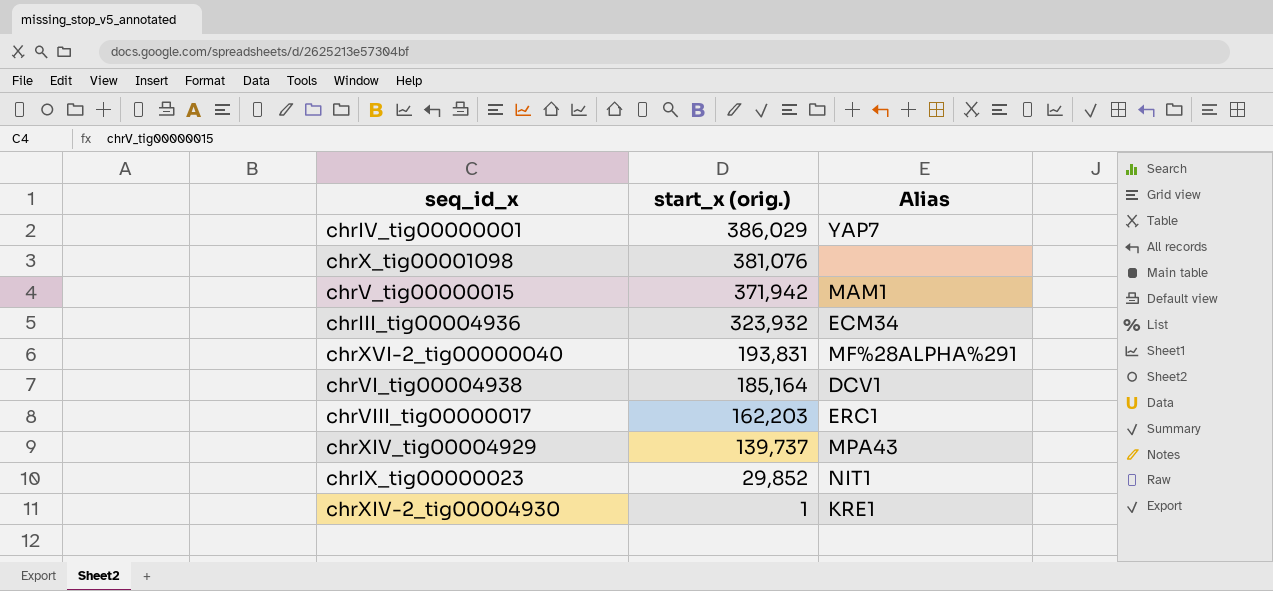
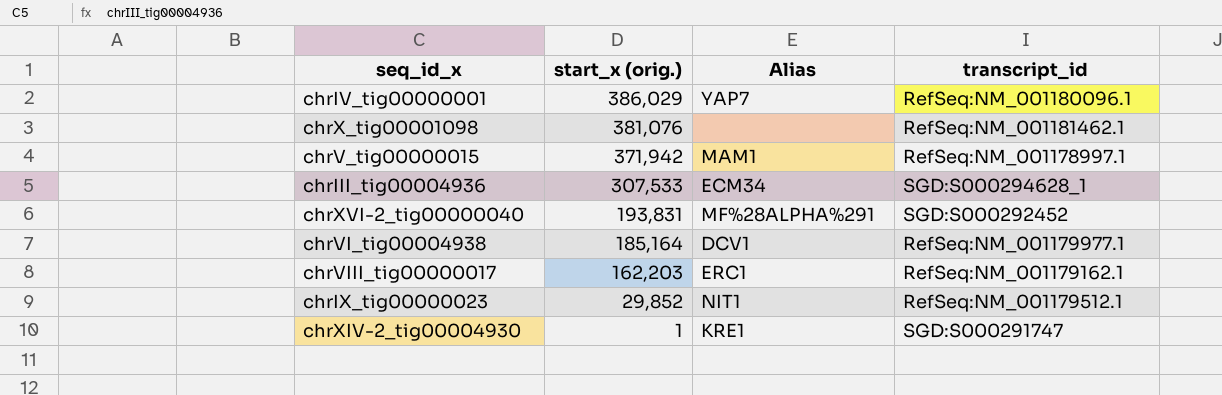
column transcript_id | position: none -> 4
row chrXIV_tig00004929: 139,737 | MPA43 -> none
chrIII_tig00004936 | start_x (orig.): 323,932 -> 307,533

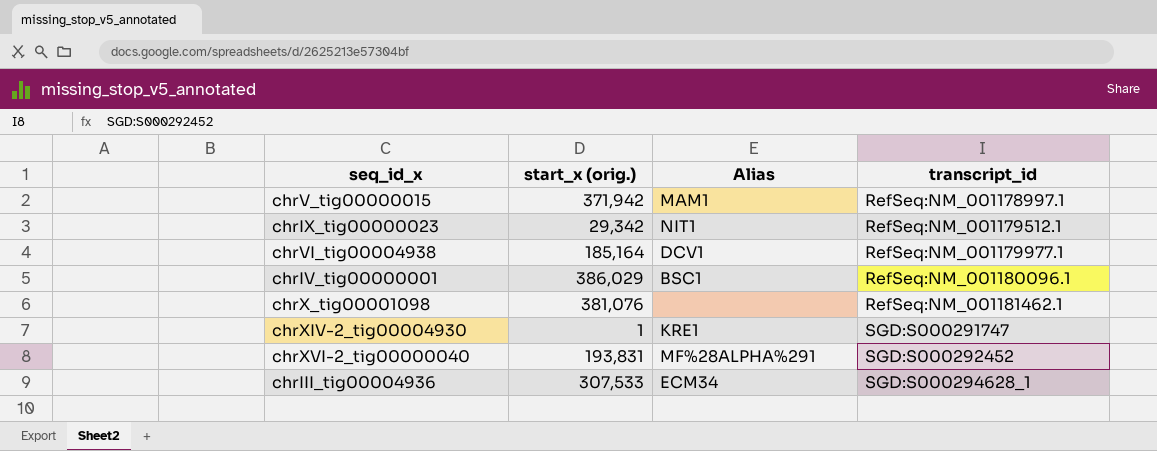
row order: start_x (orig.) descending -> transcript_id ascending
row chrVIII_tig00000017: 162,203 | ERC1 | RefSeq:NM_001179162.1 -> none
chrIX_tig00000023 | start_x (orig.): 29,852 -> 29,342
chrIV_tig00000001 | Alias: YAP7 -> BSC1

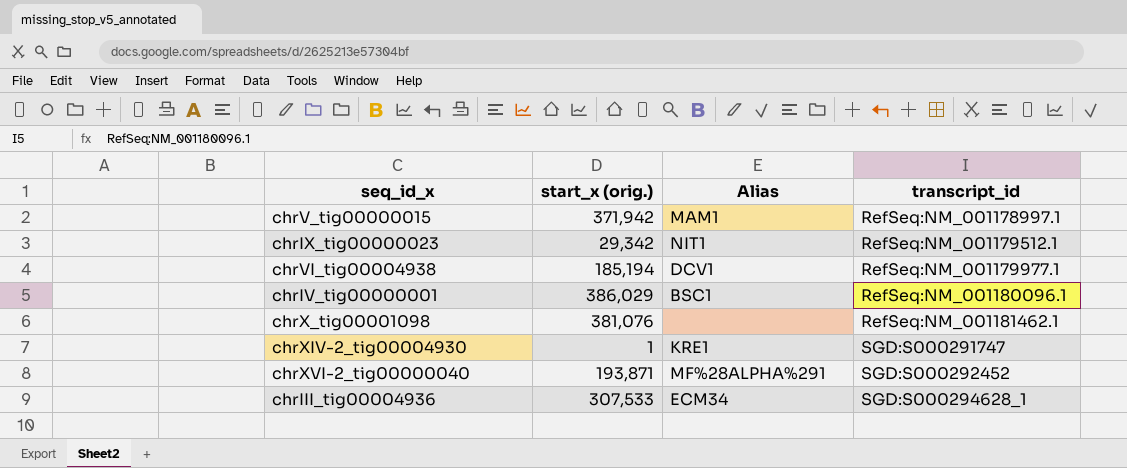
chrVI_tig00004938 | start_x (orig.): 185,164 -> 185,194
chrXVI-2_tig00000040 | start_x (orig.): 193,831 -> 193,871

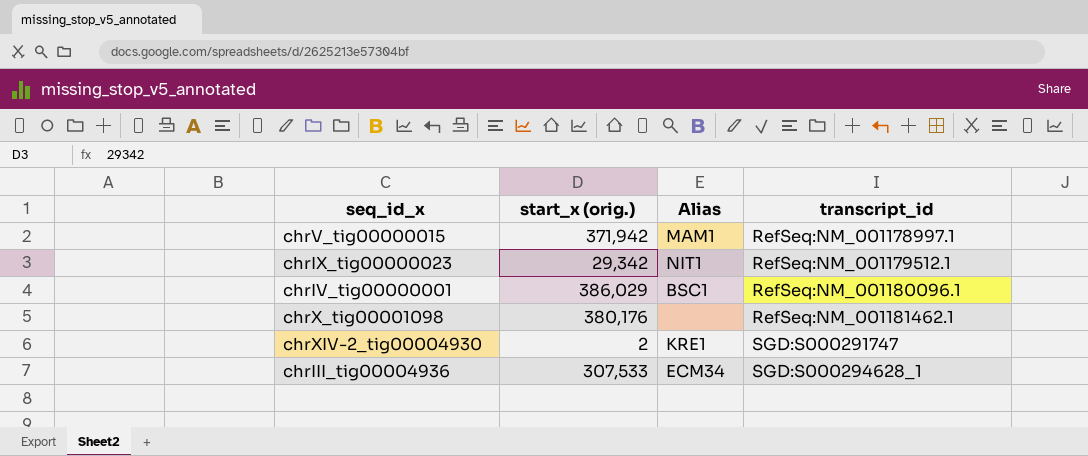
row chrVI_tig00004938: 185,194 | DCV1 | RefSeq:NM_001179977.1 -> none
row chrXVI-2_tig00000040: 193,871 | MF%28ALPHA%291 | SGD:S000292452 -> none
chrX_tig00001098 | start_x (orig.): 381,076 -> 380,176
chrXIV-2_tig00004930 | start_x (orig.): 1 -> 2

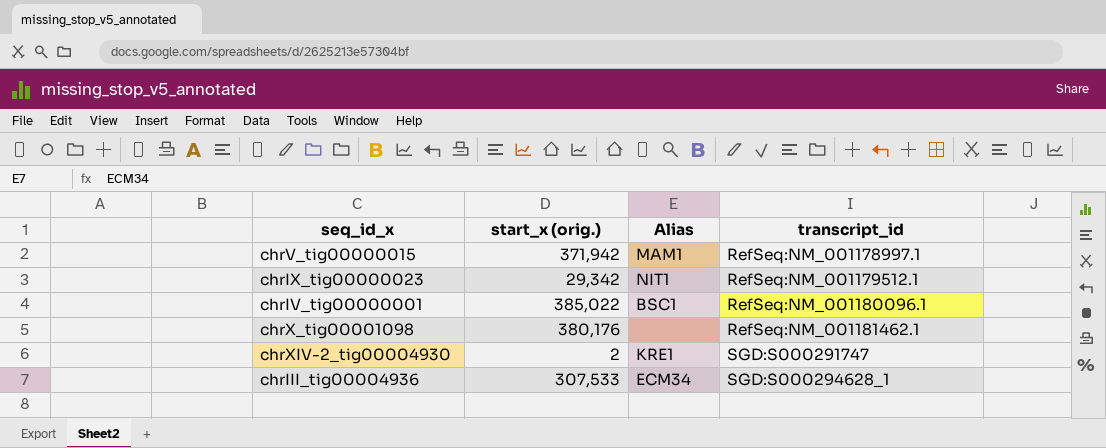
chrIV_tig00000001 | start_x (orig.): 386,029 -> 385,022

